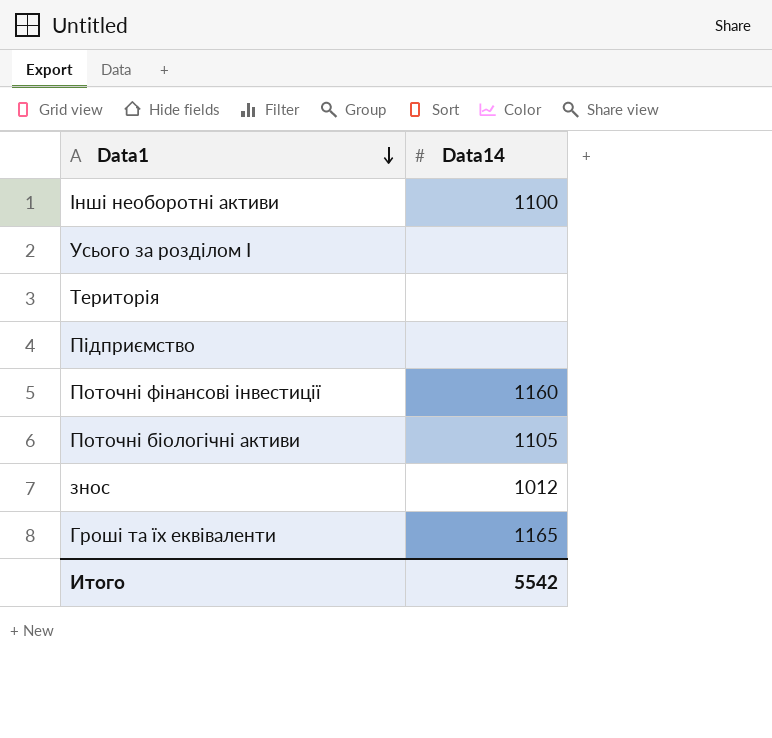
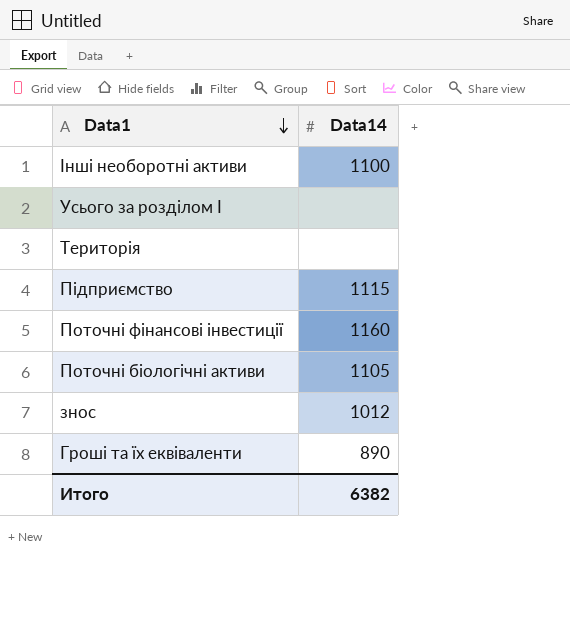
Підприємство | Data14: none -> 1115
Гроші та їх еквіваленти | Data14: 1165 -> 890
Итого | Data14: 5542 -> 6382

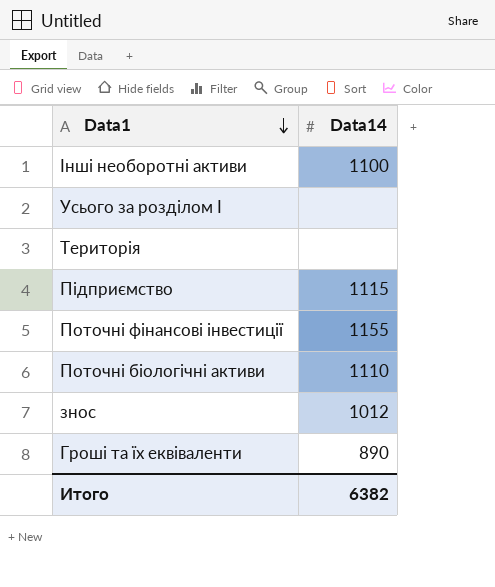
Поточні фінансові інвестиції | Data14: 1160 -> 1155
Поточні біологічні активи | Data14: 1105 -> 1110

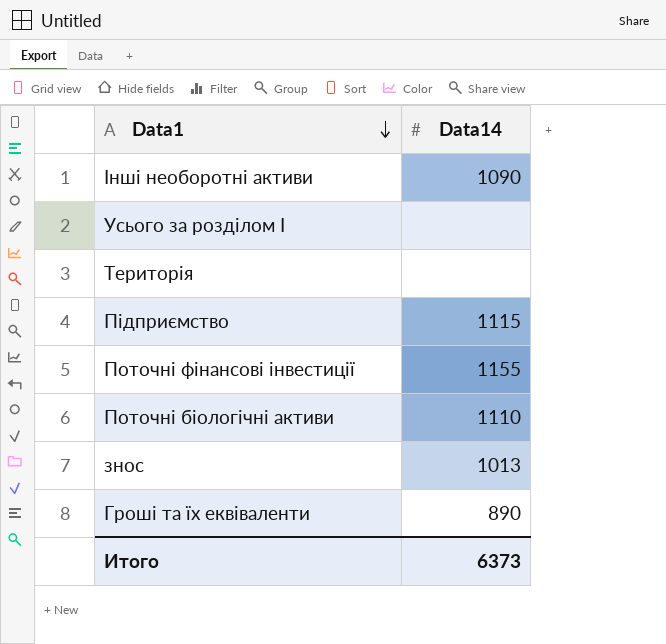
Інші необоротні активи | Data14: 1100 -> 1090
знос | Data14: 1012 -> 1013
Итого | Data14: 6382 -> 6373

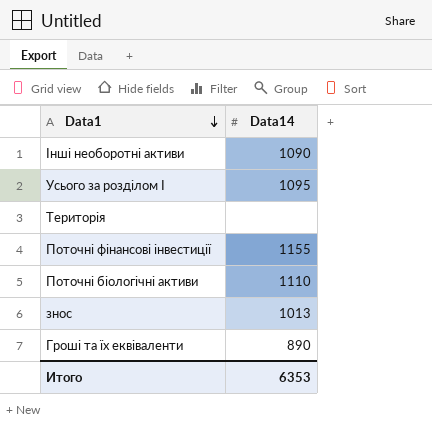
row Підприємство: 1115 -> none
Усього за розділом I | Data14: none -> 1095
Итого | Data14: 6373 -> 6353

